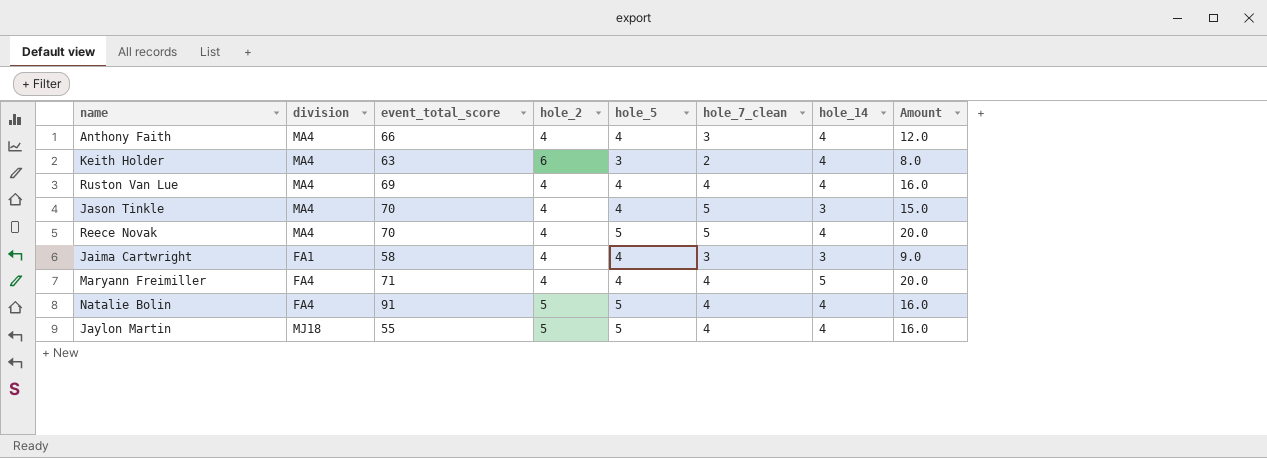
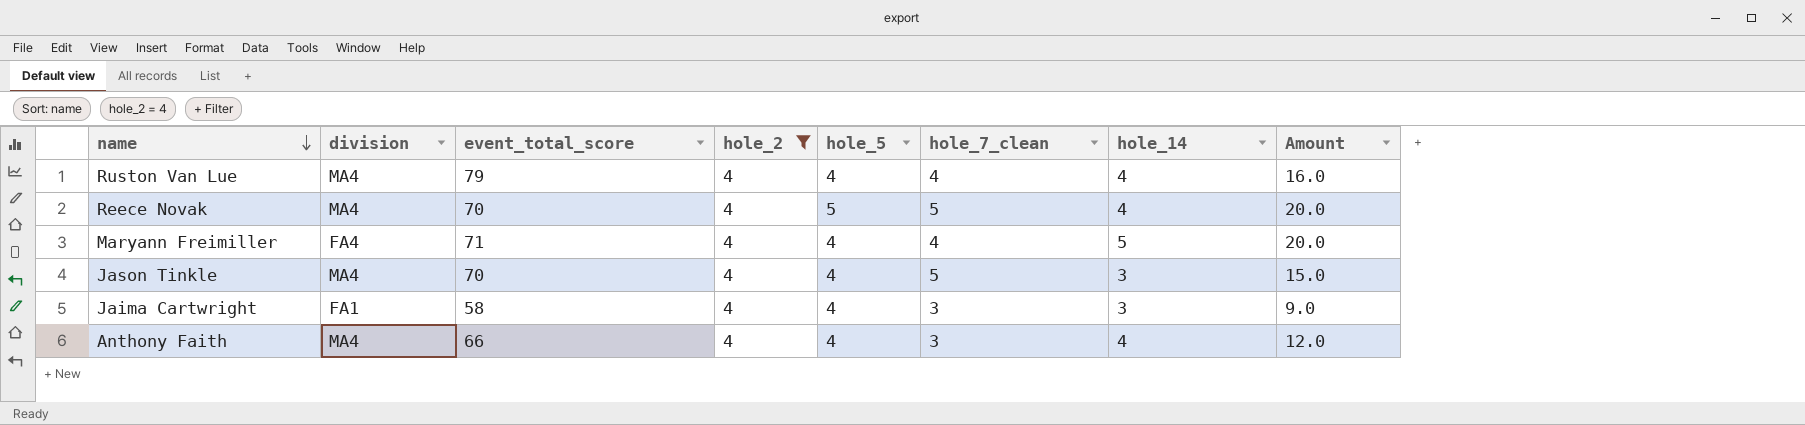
filter: none -> hole_2 = 4
row order: none -> name descending
Ruston Van Lue | event_total_score: 69 -> 79

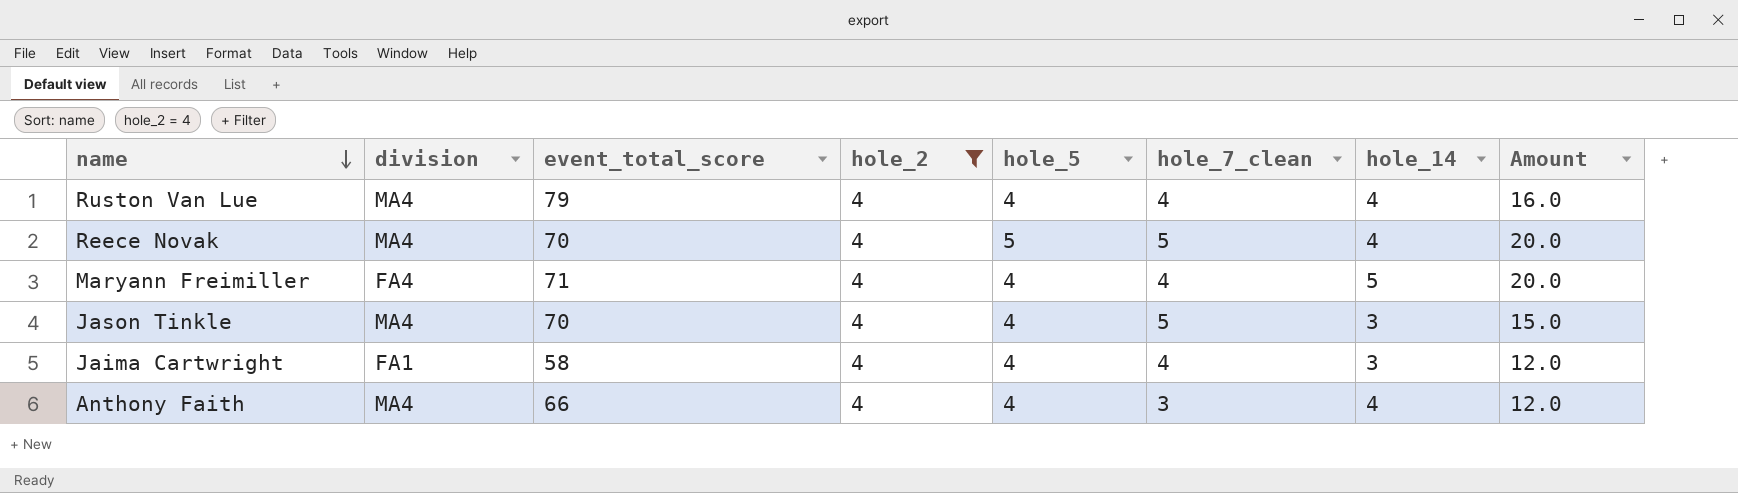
Jaima Cartwright | hole_7_clean: 3 -> 4
Jaima Cartwright | Amount: 9.0 -> 12.0

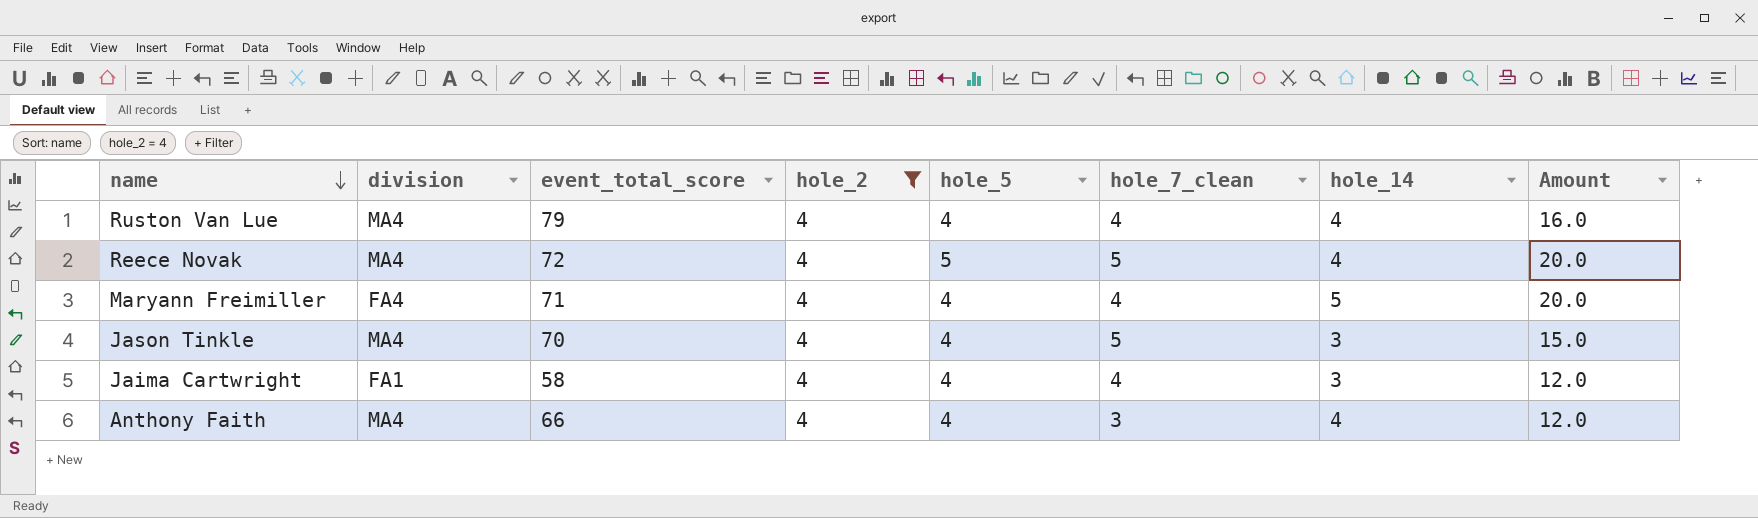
Reece Novak | event_total_score: 70 -> 72

